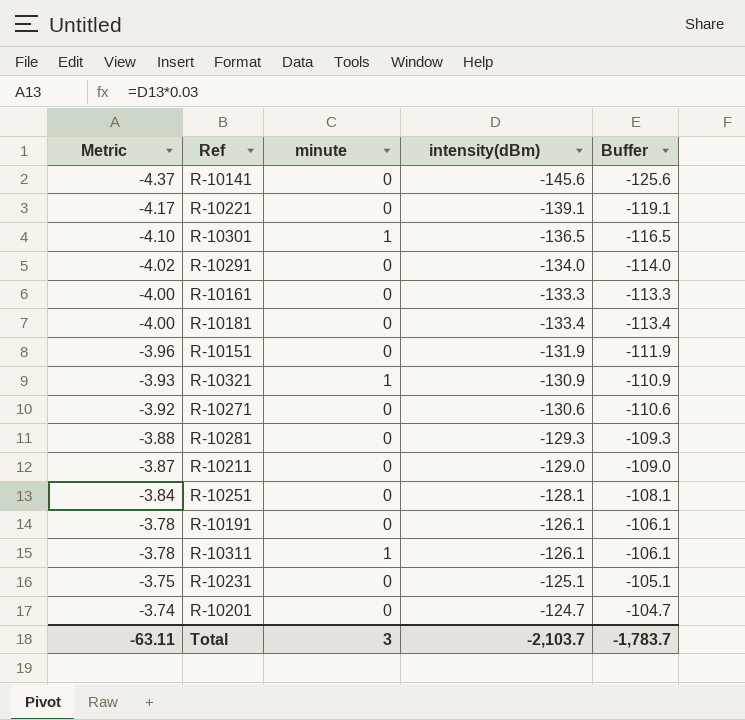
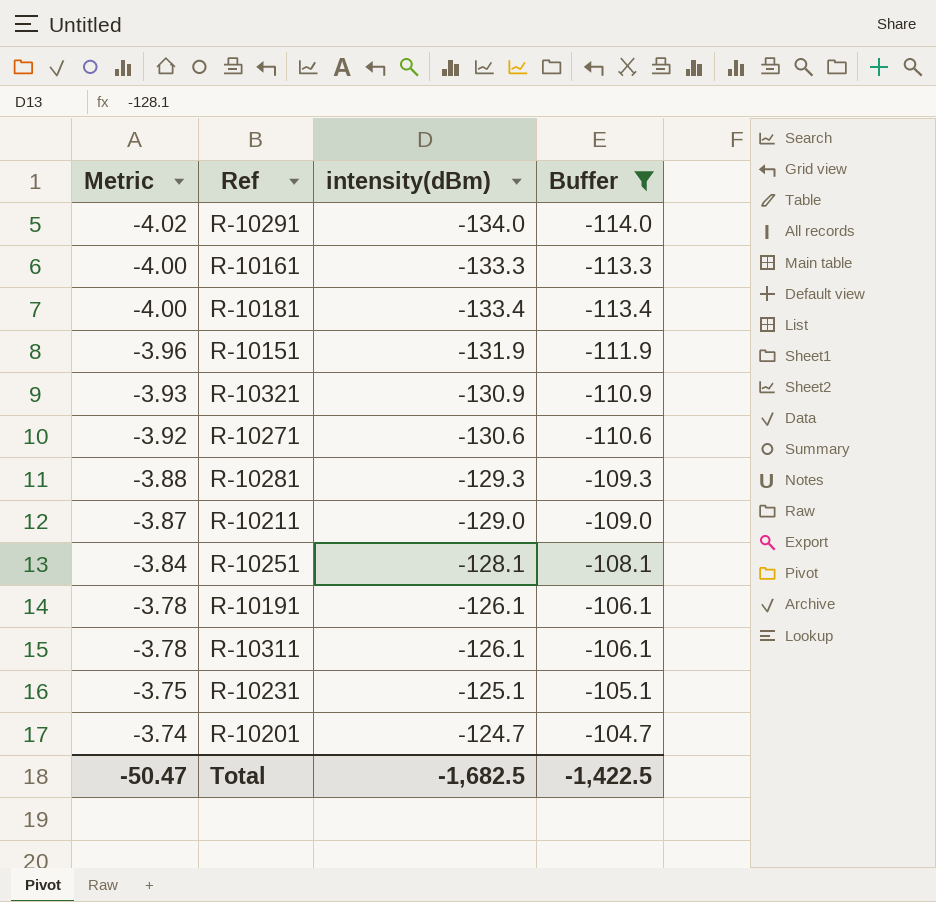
filter: none -> Buffer >= -114.0
column minute | position: 3 -> none
Total | Metric: -63.11 -> -50.47
Total | intensity(dBm): -2,103.7 -> -1,682.5
Total | Buffer: -1,783.7 -> -1,422.5

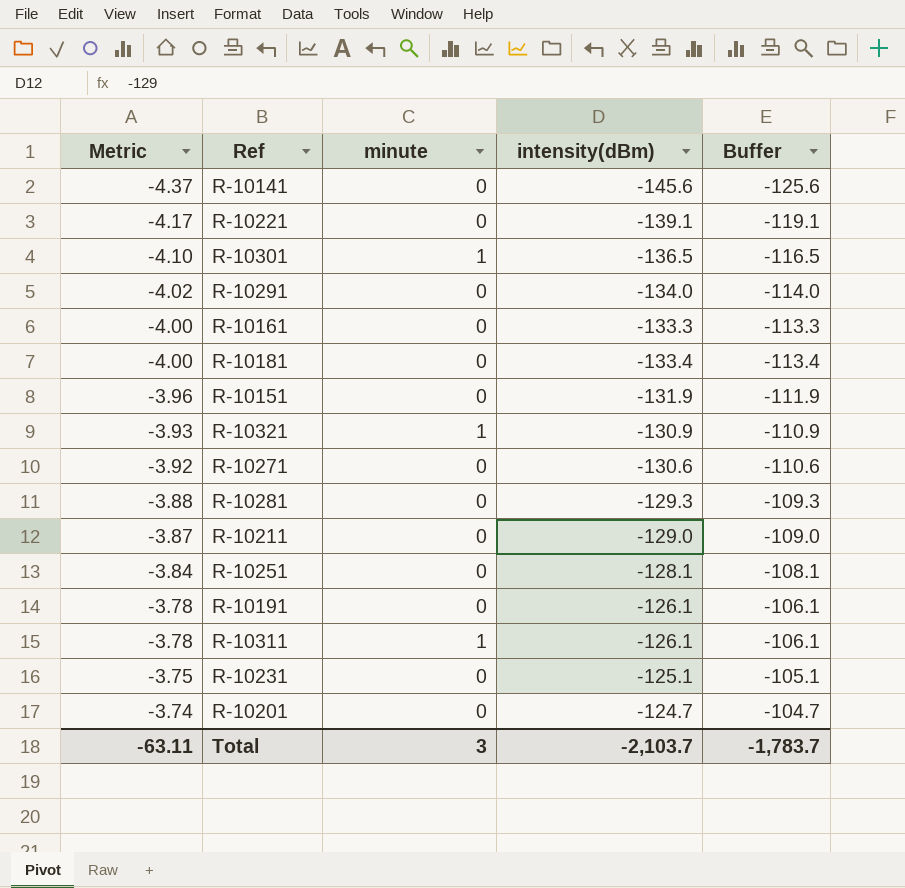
filter: Buffer >= -114.0 -> none
column minute | position: none -> 3
Total | Metric: -50.47 -> -63.11
Total | intensity(dBm): -1,682.5 -> -2,103.7
Total | Buffer: -1,422.5 -> -1,783.7

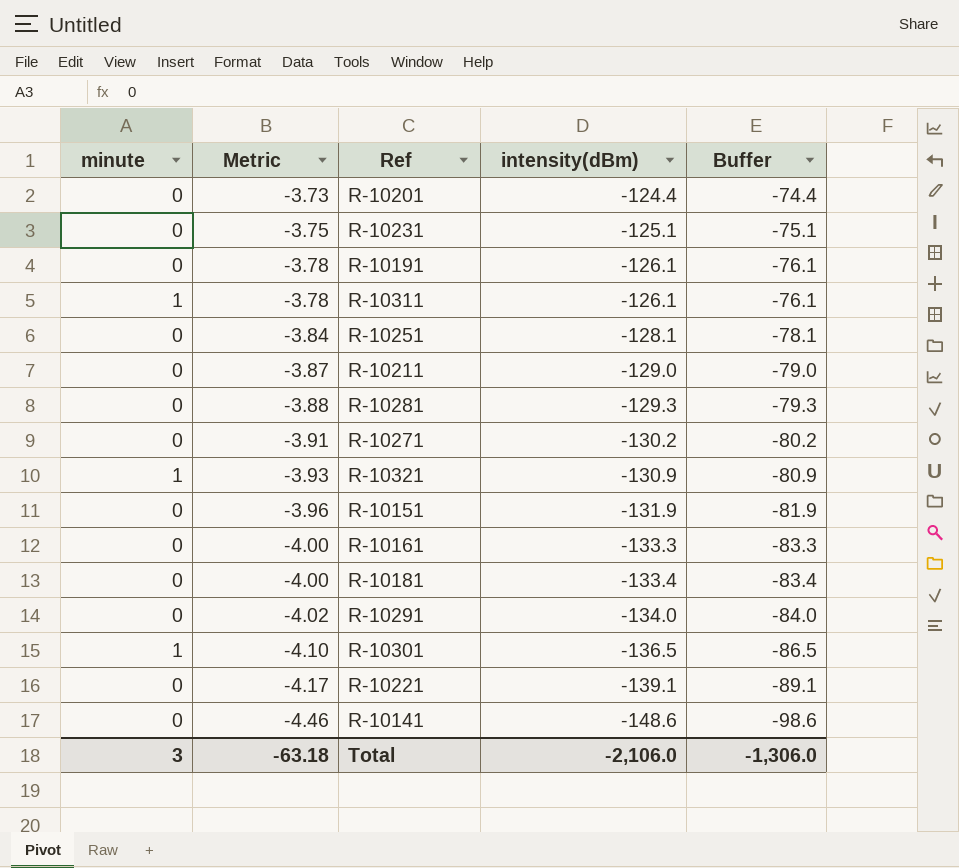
row order: Metric ascending -> Metric descending
column minute | position: 3 -> 1
column Buffer | formula: [intensity(dBm)] + 20 -> [intensity(dBm)] + 50
R-10201 | Metric: -3.74 -> -3.73
R-10201 | intensity(dBm): -124.7 -> -124.4
R-10271 | Metric: -3.92 -> -3.91
R-10271 | intensity(dBm): -130.6 -> -130.2
R-10141 | Metric: -4.37 -> -4.46
R-10141 | intensity(dBm): -145.6 -> -148.6
Total | Metric: -63.11 -> -63.18
Total | intensity(dBm): -2,103.7 -> -2,106.0
Total | Buffer: -1,783.7 -> -1,306.0

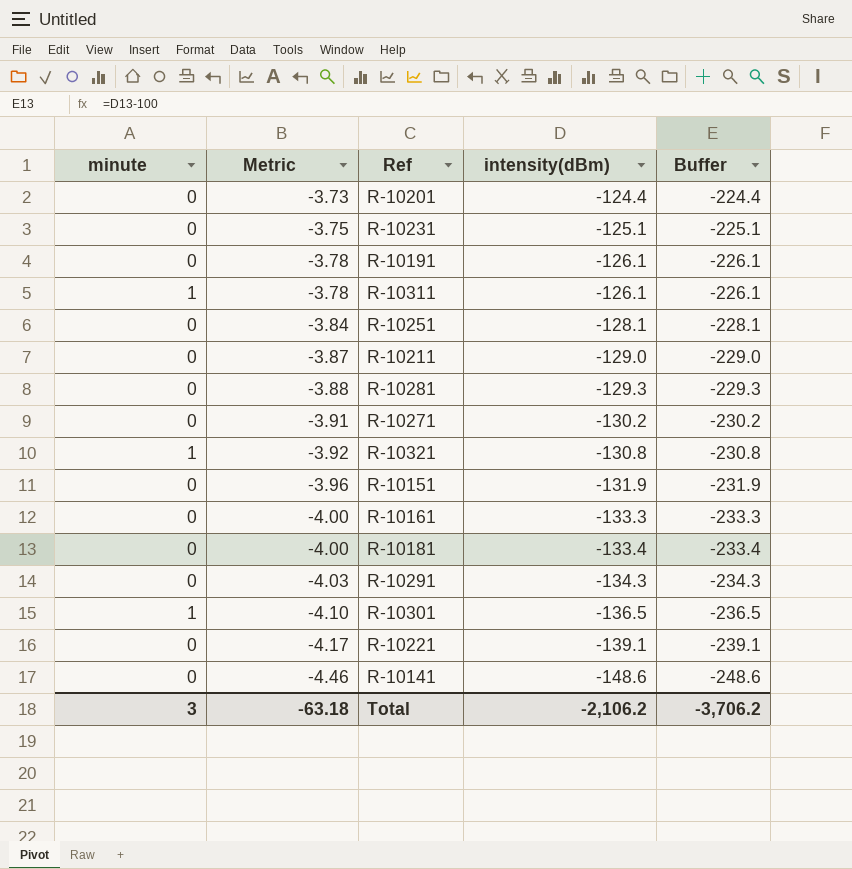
column Buffer | formula: [intensity(dBm)] + 50 -> [intensity(dBm)] - 100
R-10321 | Metric: -3.93 -> -3.92
R-10321 | intensity(dBm): -130.9 -> -130.8
R-10291 | Metric: -4.02 -> -4.03
R-10291 | intensity(dBm): -134.0 -> -134.3
Total | intensity(dBm): -2,106.0 -> -2,106.2
Total | Buffer: -1,306.0 -> -3,706.2

